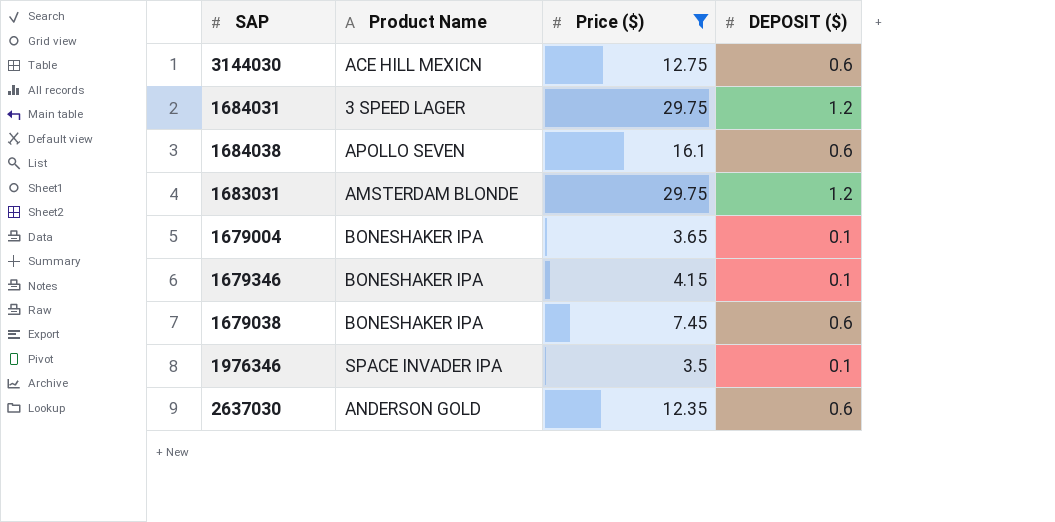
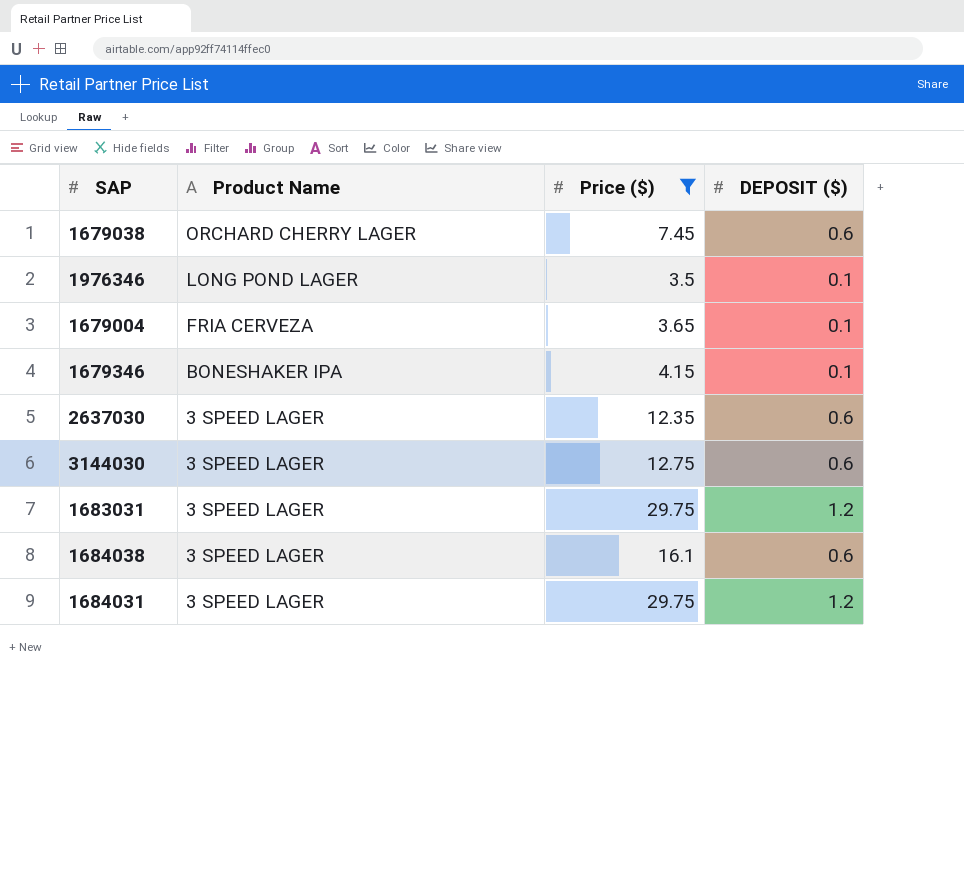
row order: none -> Product Name descending
1679038 | Product Name: BONESHAKER IPA -> ORCHARD CHERRY LAGER
1976346 | Product Name: SPACE INVADER IPA -> LONG POND LAGER
1679004 | Product Name: BONESHAKER IPA -> FRIA CERVEZA
2637030 | Product Name: ANDERSON GOLD -> 3 SPEED LAGER
3144030 | Product Name: ACE HILL MEXICN -> 3 SPEED LAGER
1683031 | Product Name: AMSTERDAM BLONDE -> 3 SPEED LAGER
1684038 | Product Name: APOLLO SEVEN -> 3 SPEED LAGER

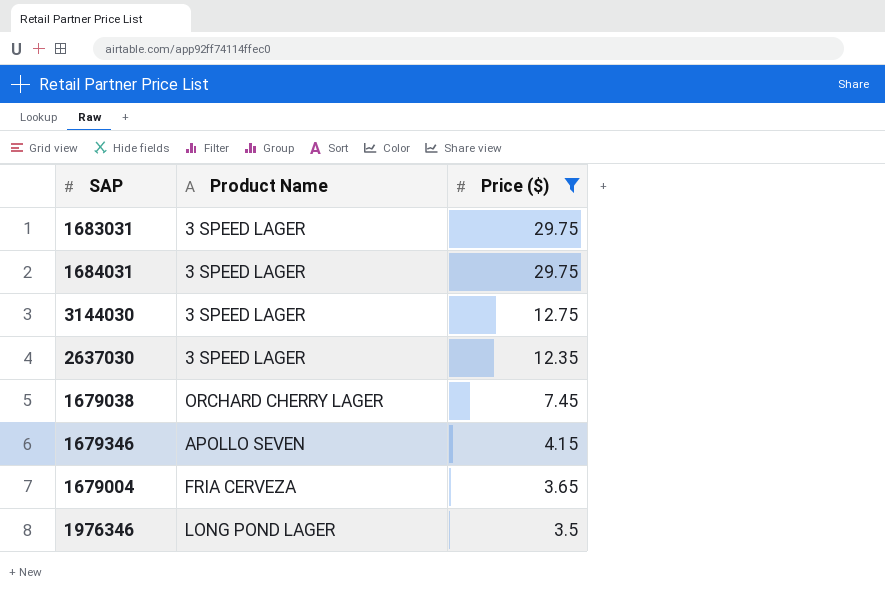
row order: Product Name descending -> Price ($) descending
column DEPOSIT ($) | position: 4 -> none
row 1684038: 3 SPEED LAGER | 16.1 | 0.6 -> none
1679346 | Product Name: BONESHAKER IPA -> APOLLO SEVEN

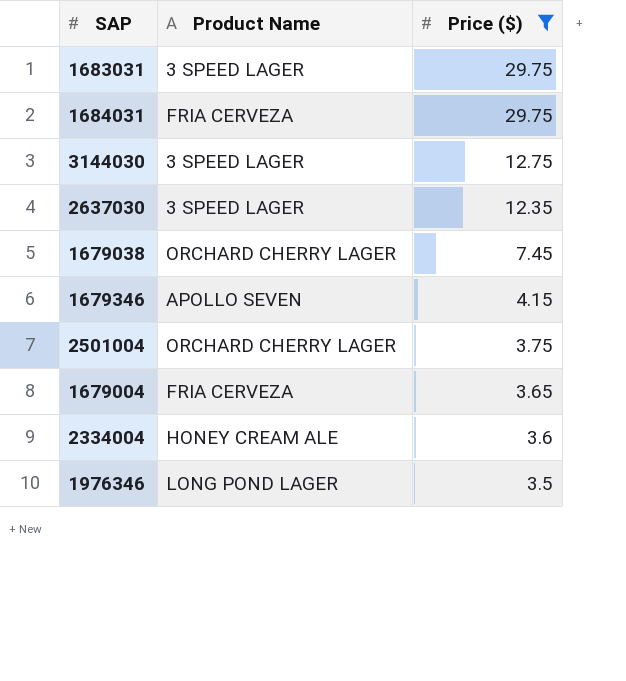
1684031 | Product Name: 3 SPEED LAGER -> FRIA CERVEZA
row 2501004: none -> ORCHARD CHERRY LAGER | 3.75
row 2334004: none -> HONEY CREAM ALE | 3.6

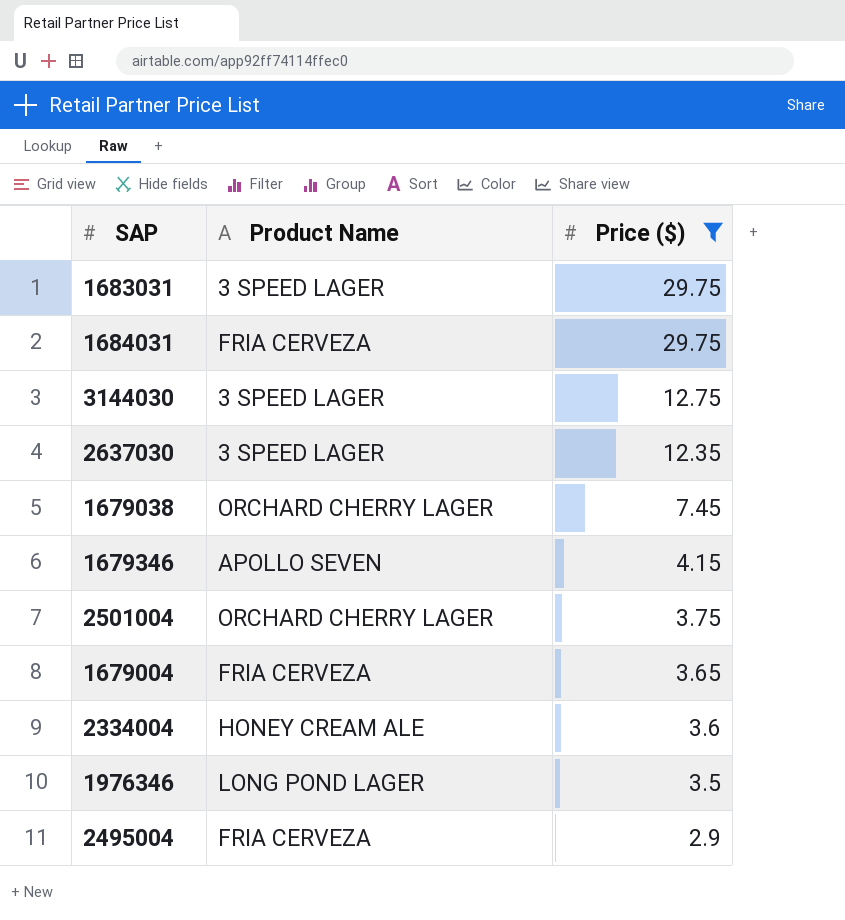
row 2495004: none -> FRIA CERVEZA | 2.9

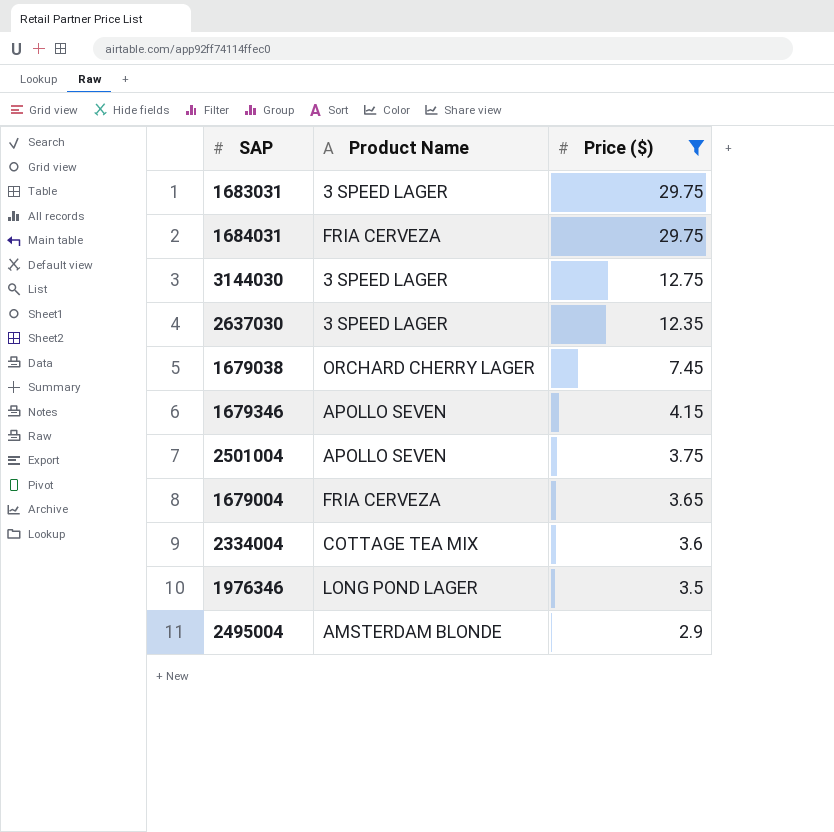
2501004 | Product Name: ORCHARD CHERRY LAGER -> APOLLO SEVEN
2334004 | Product Name: HONEY CREAM ALE -> COTTAGE TEA MIX
2495004 | Product Name: FRIA CERVEZA -> AMSTERDAM BLONDE

